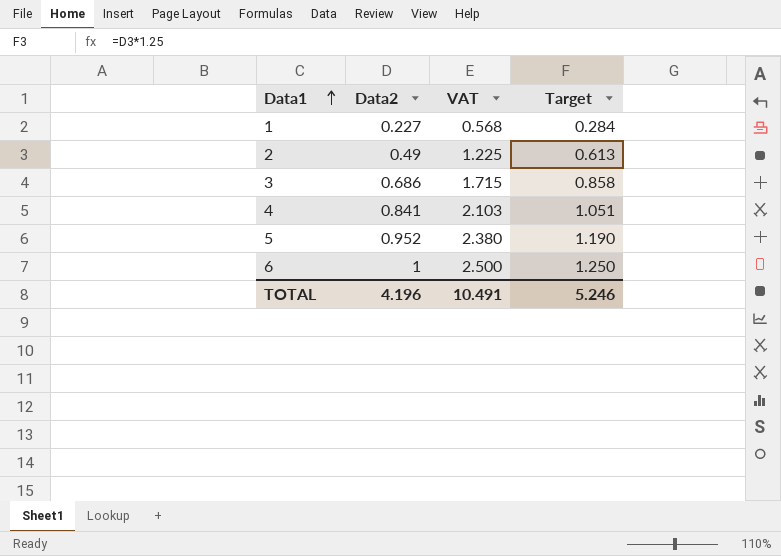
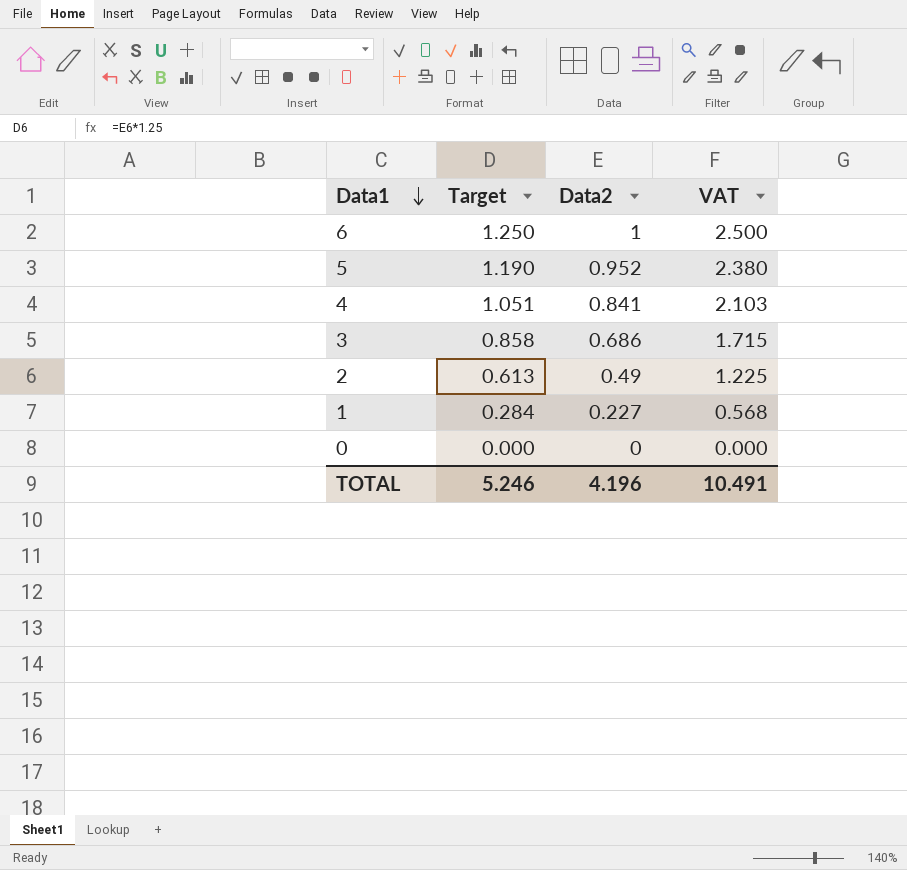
row order: Data1 ascending -> Data1 descending
column Target | position: 4 -> 2
row 0: none -> 0.000 | 0 | 0.000

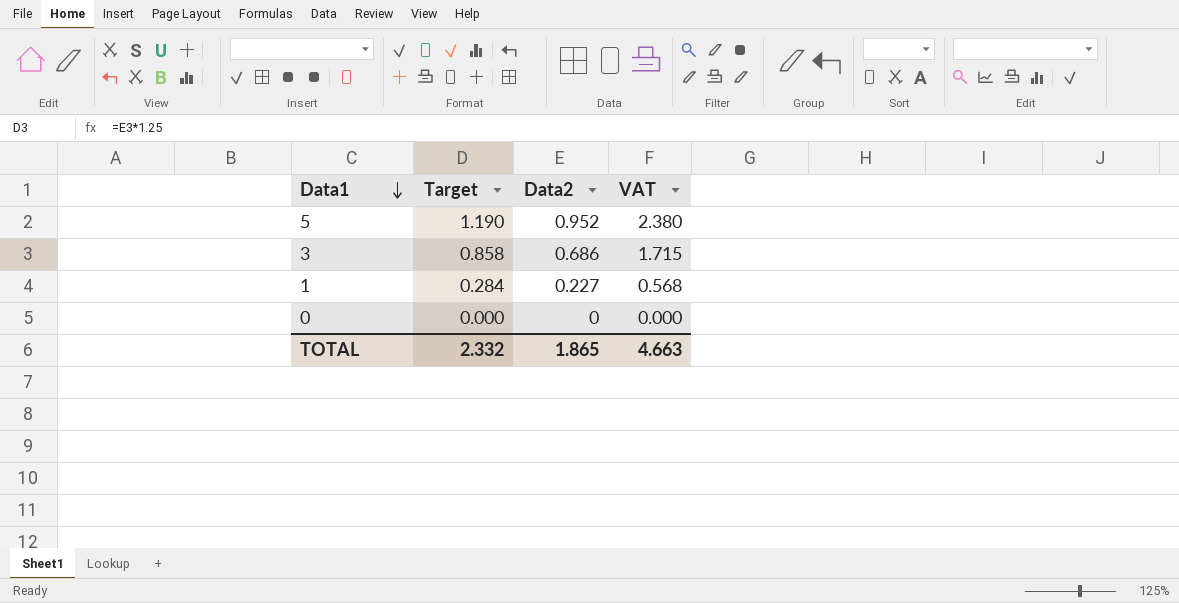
row 6: 1.250 | 1 | 2.500 -> none
row 4: 1.051 | 0.841 | 2.103 -> none
row 2: 0.613 | 0.49 | 1.225 -> none
TOTAL | Target: 5.246 -> 2.332
TOTAL | Data2: 4.196 -> 1.865
TOTAL | VAT: 10.491 -> 4.663

